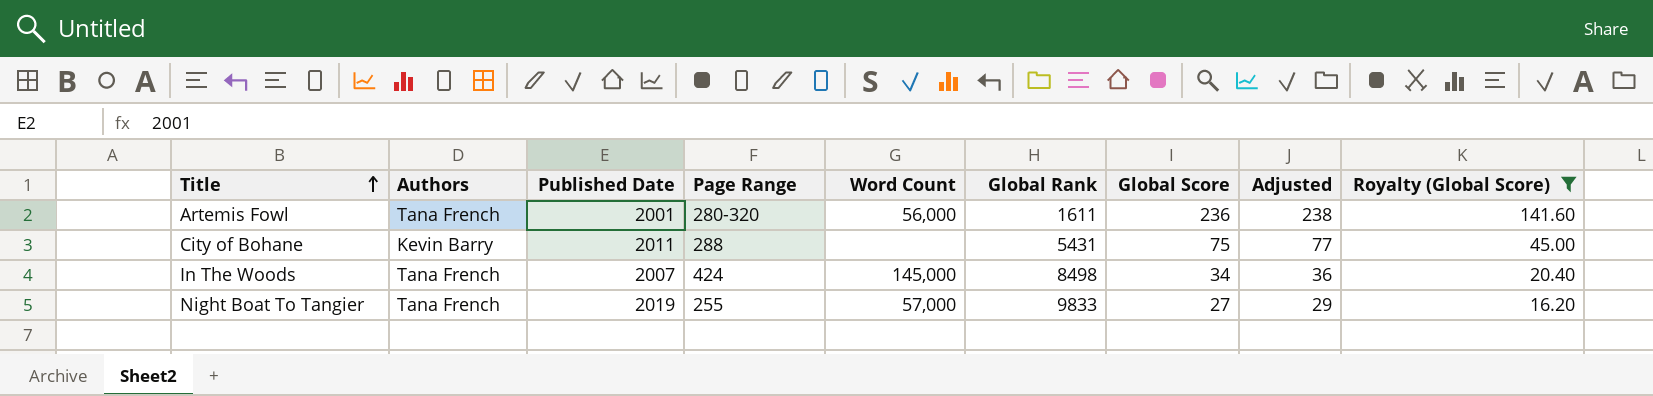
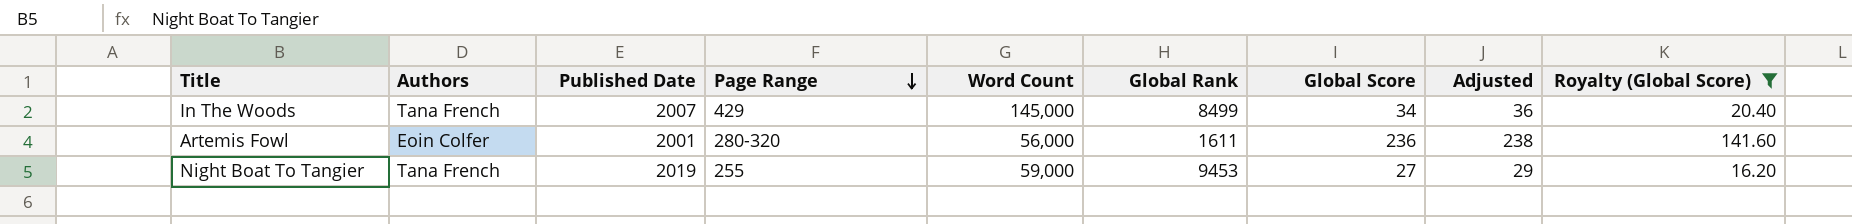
row order: Title ascending -> Page Range descending
row City of Bohane: Kevin Barry | 2011 | 288 | none | 5431 | 75 | 77 | 45.00 -> none
In The Woods | Page Range: 424 -> 429
In The Woods | Global Rank: 8498 -> 8499
Artemis Fowl | Authors: Tana French -> Eoin Colfer
Night Boat To Tangier | Word Count: 57,000 -> 59,000
Night Boat To Tangier | Global Rank: 9833 -> 9453

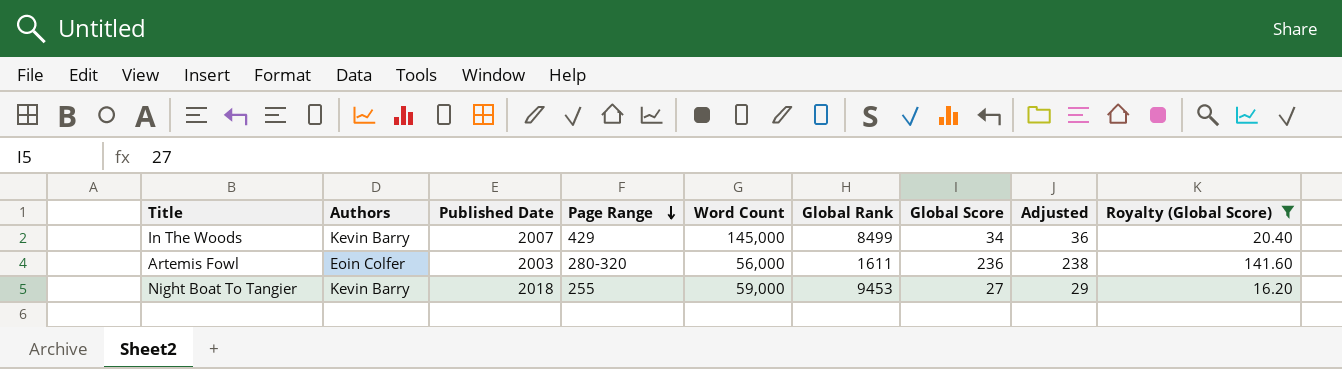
In The Woods | Authors: Tana French -> Kevin Barry
Artemis Fowl | Published Date: 2001 -> 2003
Night Boat To Tangier | Authors: Tana French -> Kevin Barry
Night Boat To Tangier | Published Date: 2019 -> 2018

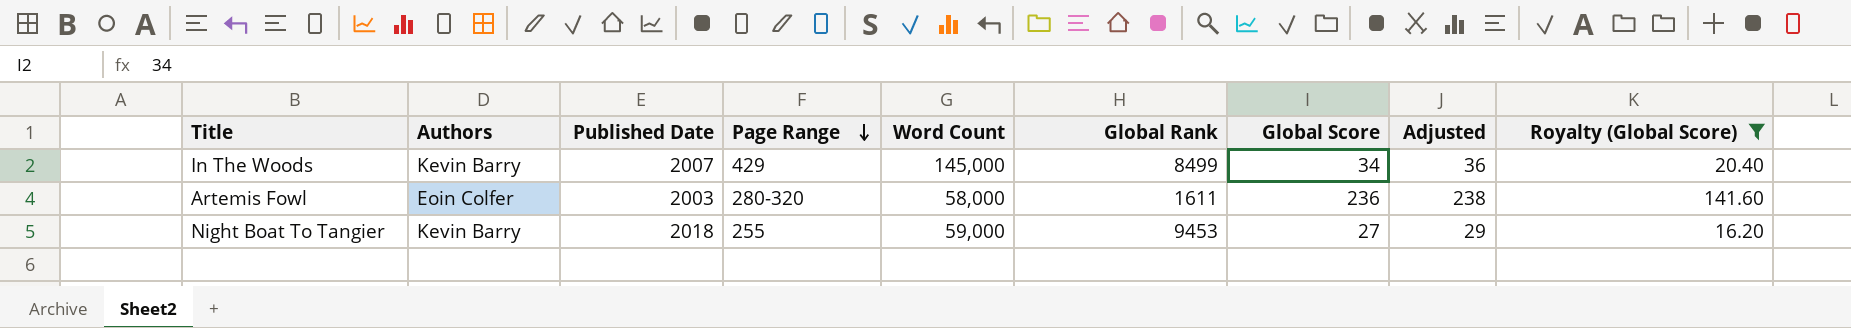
Artemis Fowl | Word Count: 56,000 -> 58,000

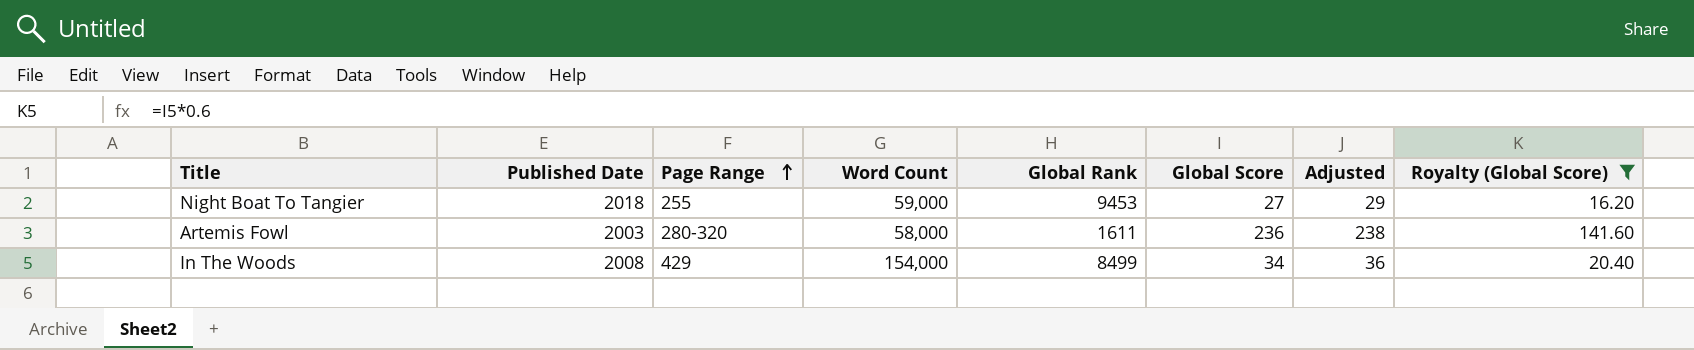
row order: Page Range descending -> Page Range ascending
column Authors | position: 2 -> none
In The Woods | Published Date: 2007 -> 2008
In The Woods | Word Count: 145,000 -> 154,000

